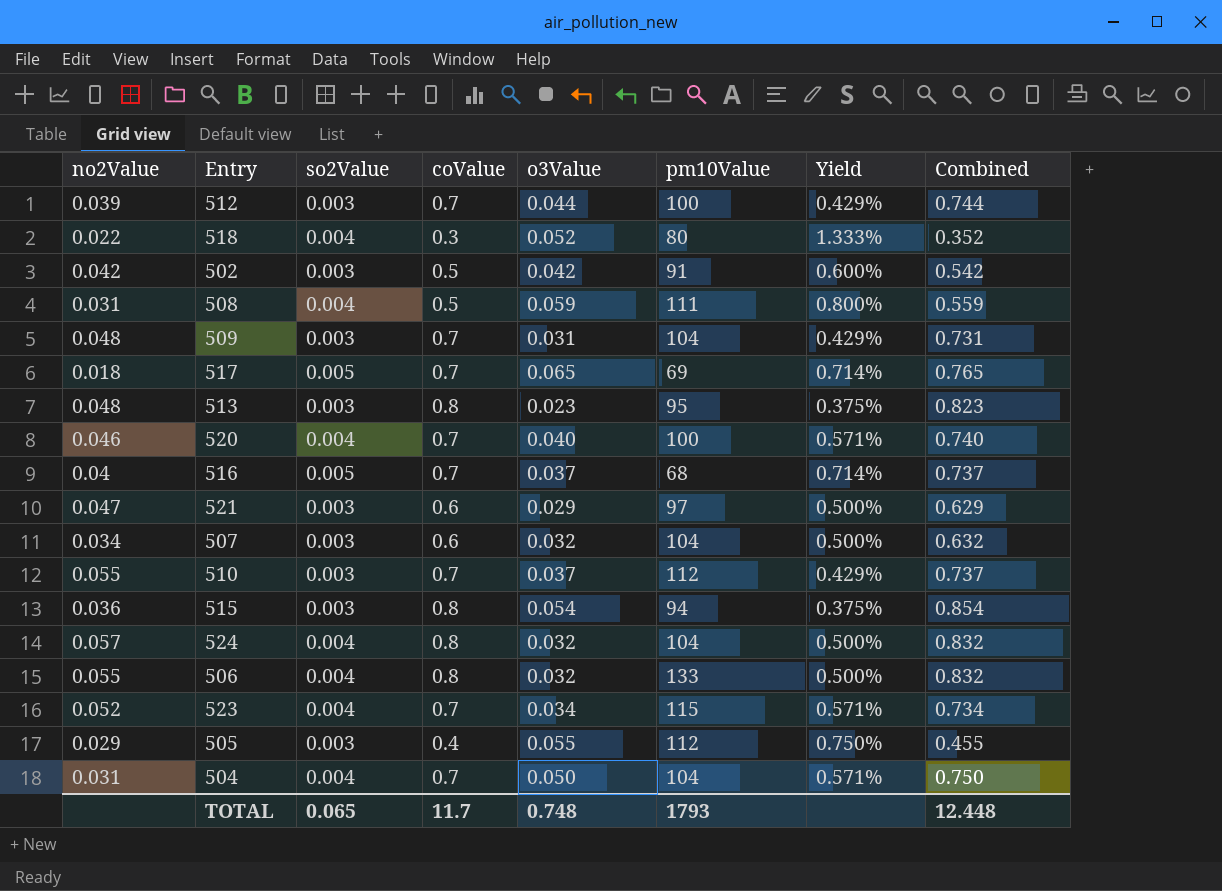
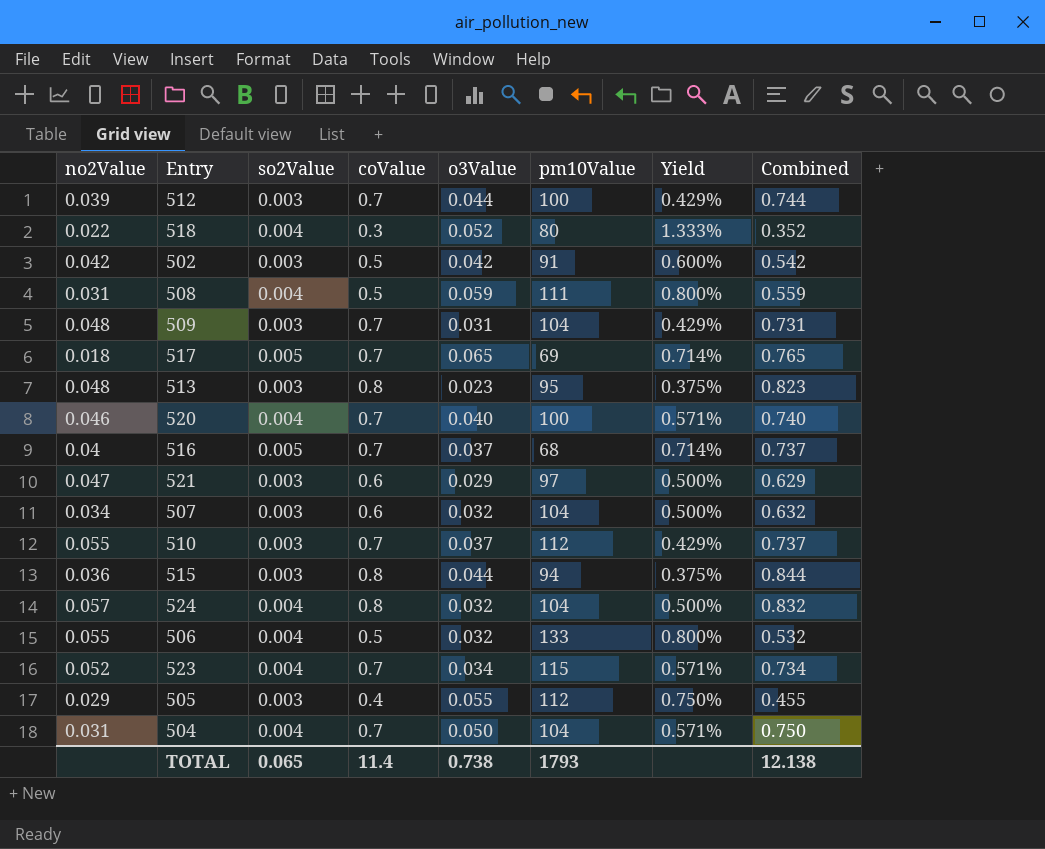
515 | o3Value: 0.054 -> 0.044
515 | Combined: 0.854 -> 0.844
506 | coValue: 0.8 -> 0.5
506 | Yield: 0.500% -> 0.800%
506 | Combined: 0.832 -> 0.532
TOTAL | coValue: 11.7 -> 11.4
TOTAL | o3Value: 0.748 -> 0.738
TOTAL | Combined: 12.448 -> 12.138

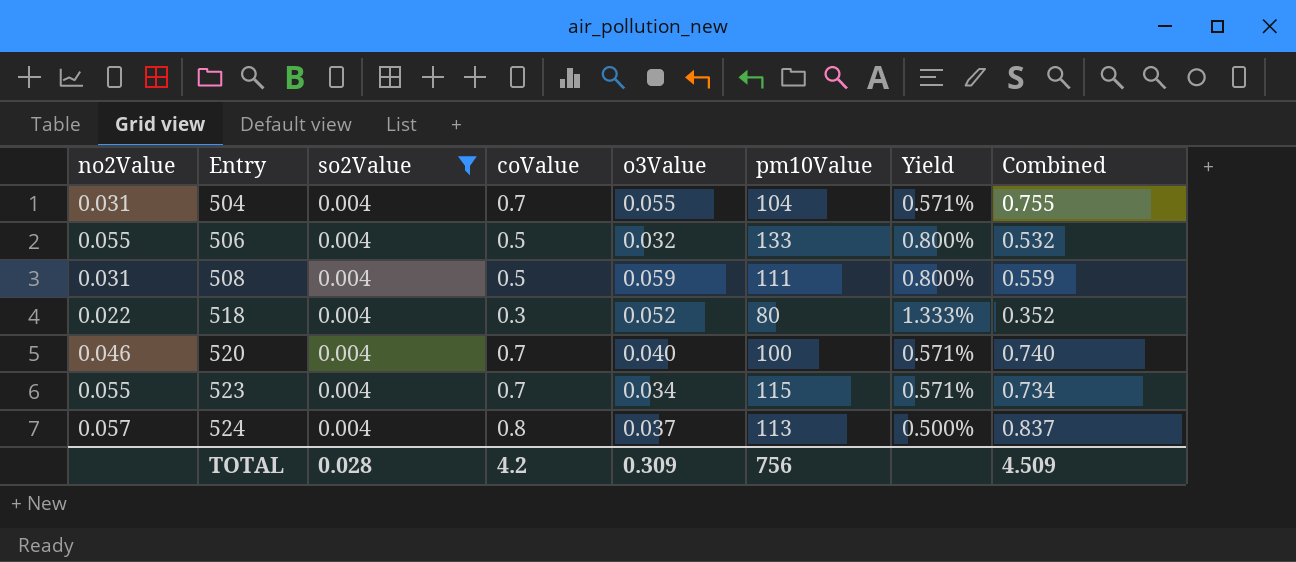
filter: none -> so2Value = 0.004
row order: none -> Entry ascending
504 | o3Value: 0.050 -> 0.055
504 | Combined: 0.750 -> 0.755
523 | no2Value: 0.052 -> 0.055
524 | o3Value: 0.032 -> 0.037
524 | pm10Value: 104 -> 113
524 | Combined: 0.832 -> 0.837
TOTAL | so2Value: 0.065 -> 0.028
TOTAL | coValue: 11.4 -> 4.2
TOTAL | o3Value: 0.738 -> 0.309
TOTAL | pm10Value: 1793 -> 756
TOTAL | Combined: 12.138 -> 4.509

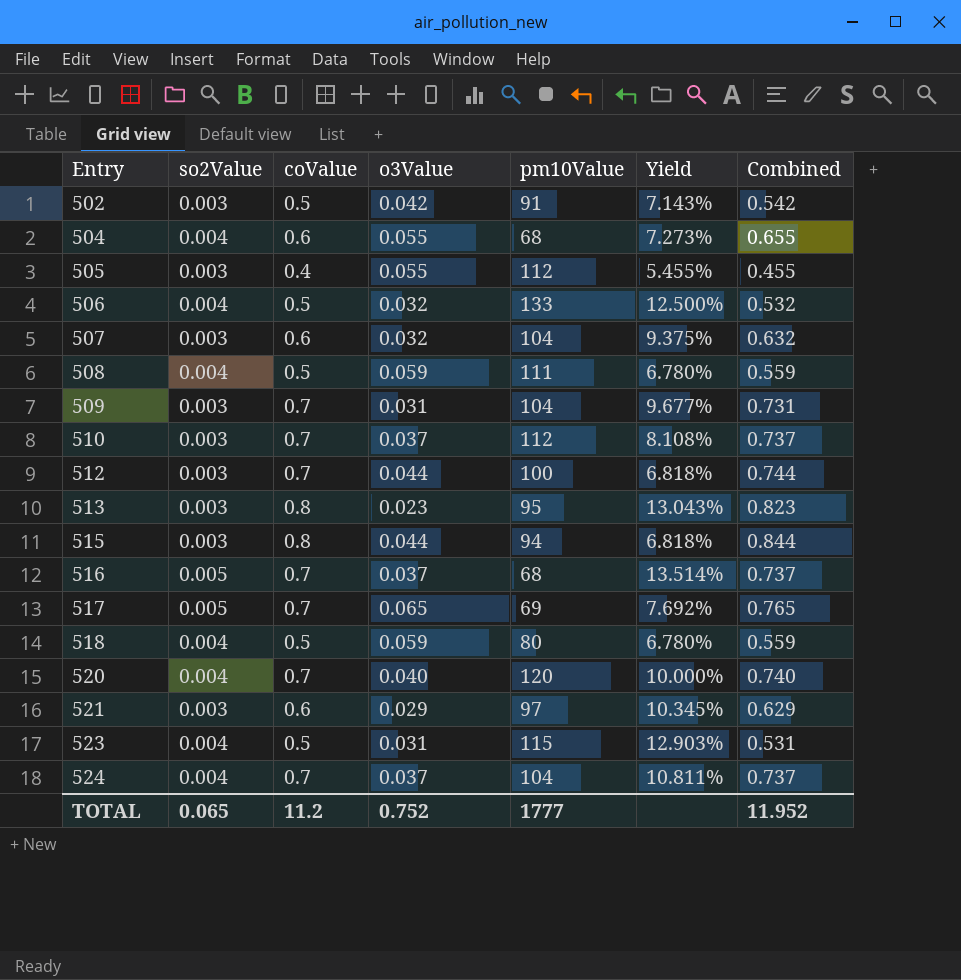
filter: so2Value = 0.004 -> none
column no2Value | position: 1 -> none
column Yield | formula: [so2Value] / [coValue] -> [so2Value] / [o3Value]
504 | coValue: 0.7 -> 0.6
504 | pm10Value: 104 -> 68
504 | Combined: 0.755 -> 0.655
518 | coValue: 0.3 -> 0.5
518 | o3Value: 0.052 -> 0.059
518 | Combined: 0.352 -> 0.559
520 | pm10Value: 100 -> 120
523 | coValue: 0.7 -> 0.5
523 | o3Value: 0.034 -> 0.031
523 | Combined: 0.734 -> 0.531
524 | coValue: 0.8 -> 0.7
524 | pm10Value: 113 -> 104
524 | Combined: 0.837 -> 0.737
TOTAL | so2Value: 0.028 -> 0.065
TOTAL | coValue: 4.2 -> 11.2
TOTAL | o3Value: 0.309 -> 0.752
TOTAL | pm10Value: 756 -> 1777
TOTAL | Combined: 4.509 -> 11.952

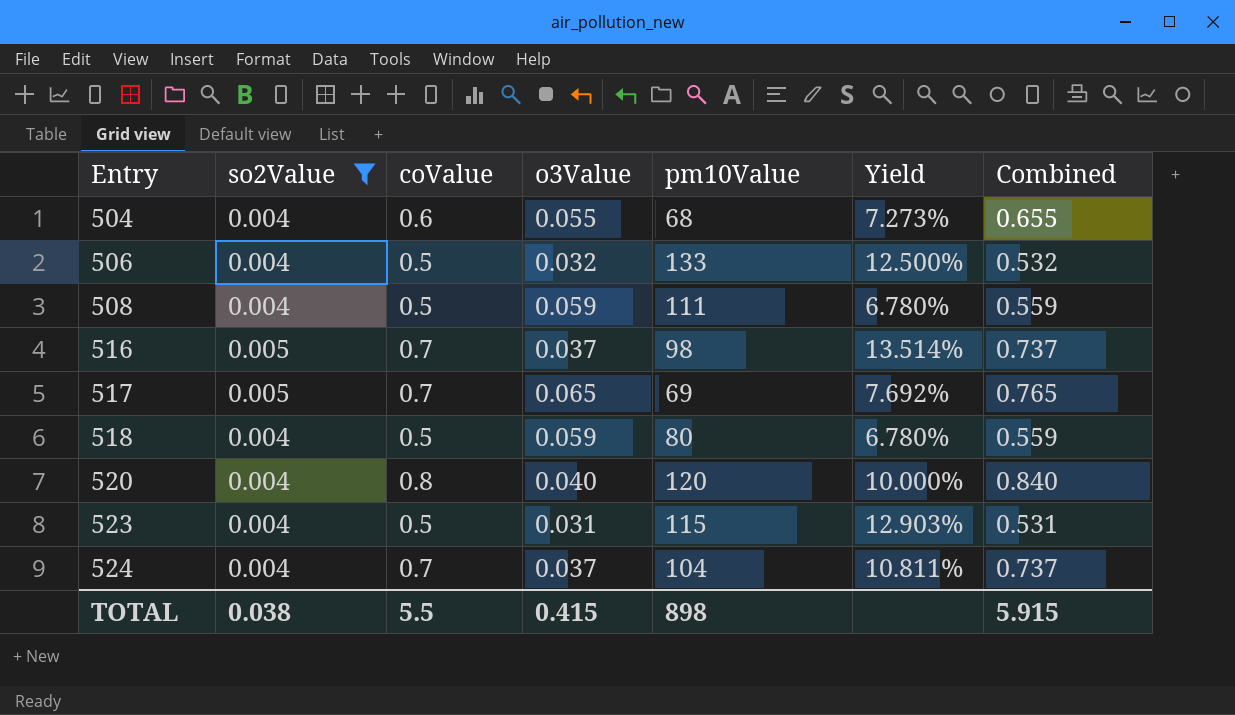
filter: none -> so2Value != 0.003
516 | pm10Value: 68 -> 98
520 | coValue: 0.7 -> 0.8
520 | Combined: 0.740 -> 0.840
TOTAL | so2Value: 0.065 -> 0.038
TOTAL | coValue: 11.2 -> 5.5
TOTAL | o3Value: 0.752 -> 0.415
TOTAL | pm10Value: 1777 -> 898
TOTAL | Combined: 11.952 -> 5.915

